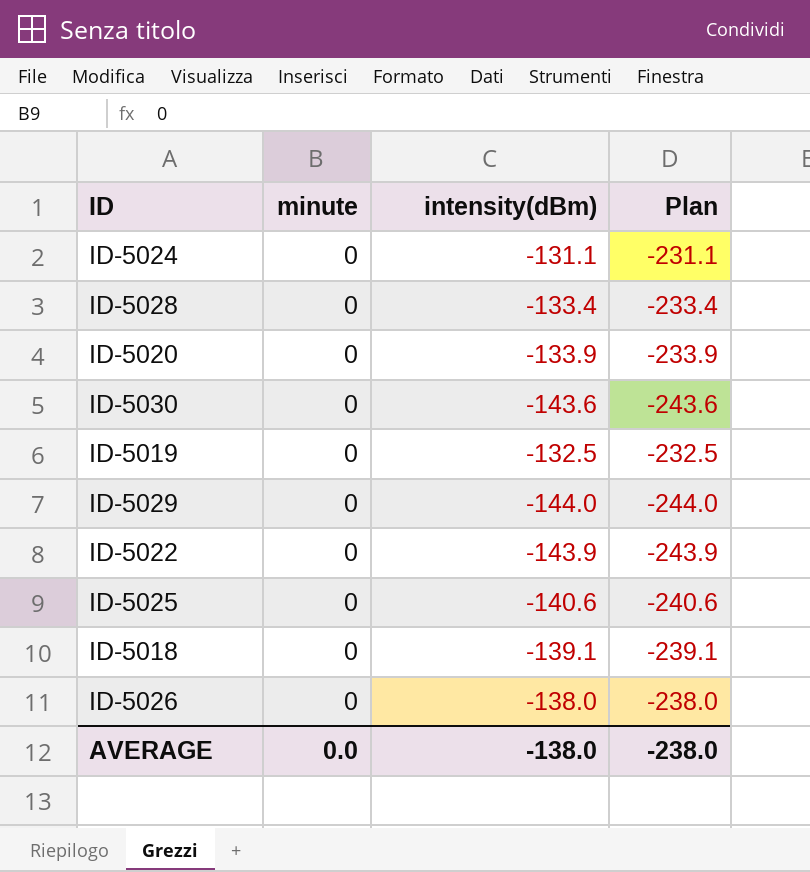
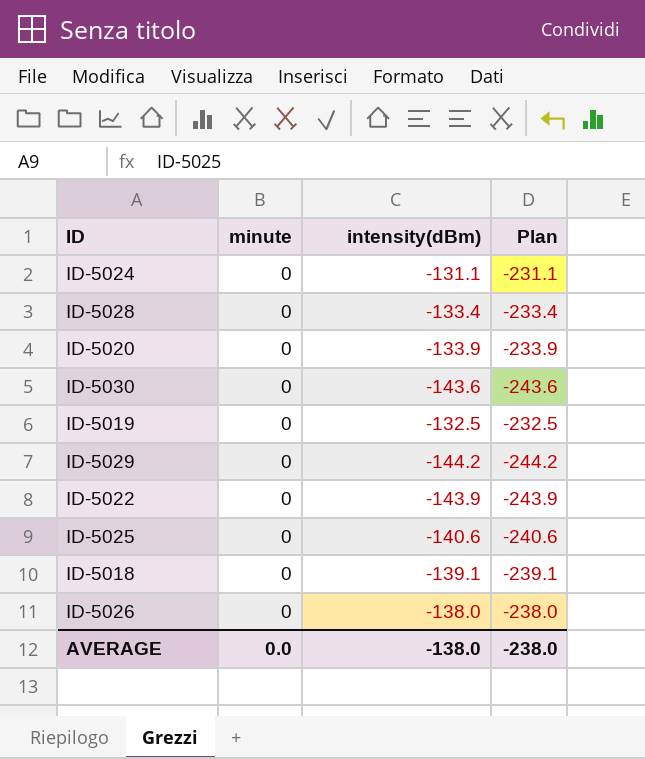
ID-5029 | intensity(dBm): -144.0 -> -144.2
ID-5029 | Plan: -244.0 -> -244.2

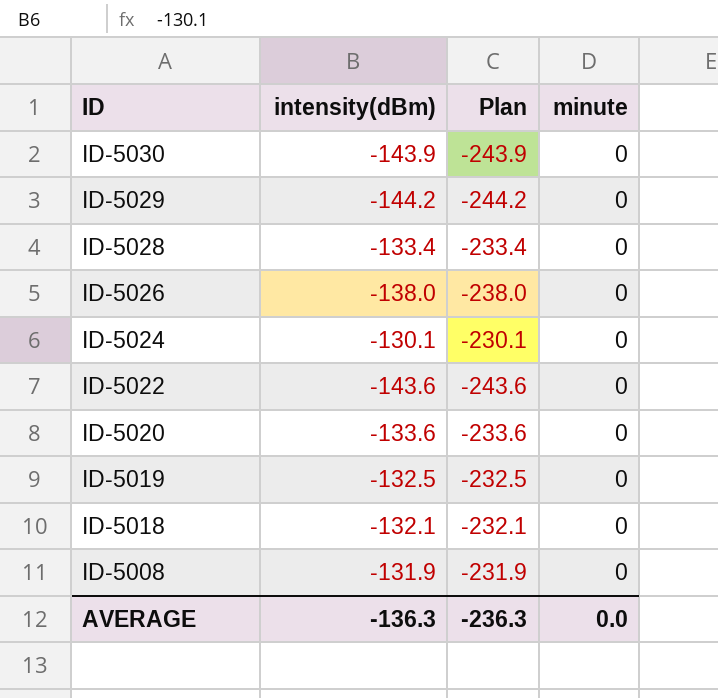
row order: none -> ID descending
column minute | position: 2 -> 4
row ID-5025: 0 | -140.6 | -240.6 -> none
ID-5030 | intensity(dBm): -143.6 -> -143.9
ID-5030 | Plan: -243.6 -> -243.9
ID-5024 | intensity(dBm): -131.1 -> -130.1
ID-5024 | Plan: -231.1 -> -230.1
ID-5022 | intensity(dBm): -143.9 -> -143.6
ID-5022 | Plan: -243.9 -> -243.6
ID-5020 | intensity(dBm): -133.9 -> -133.6
ID-5020 | Plan: -233.9 -> -233.6
ID-5018 | intensity(dBm): -139.1 -> -132.1
ID-5018 | Plan: -239.1 -> -232.1
row ID-5008: none -> -131.9 | -231.9 | 0
AVERAGE | intensity(dBm): -138.0 -> -136.3
AVERAGE | Plan: -238.0 -> -236.3

